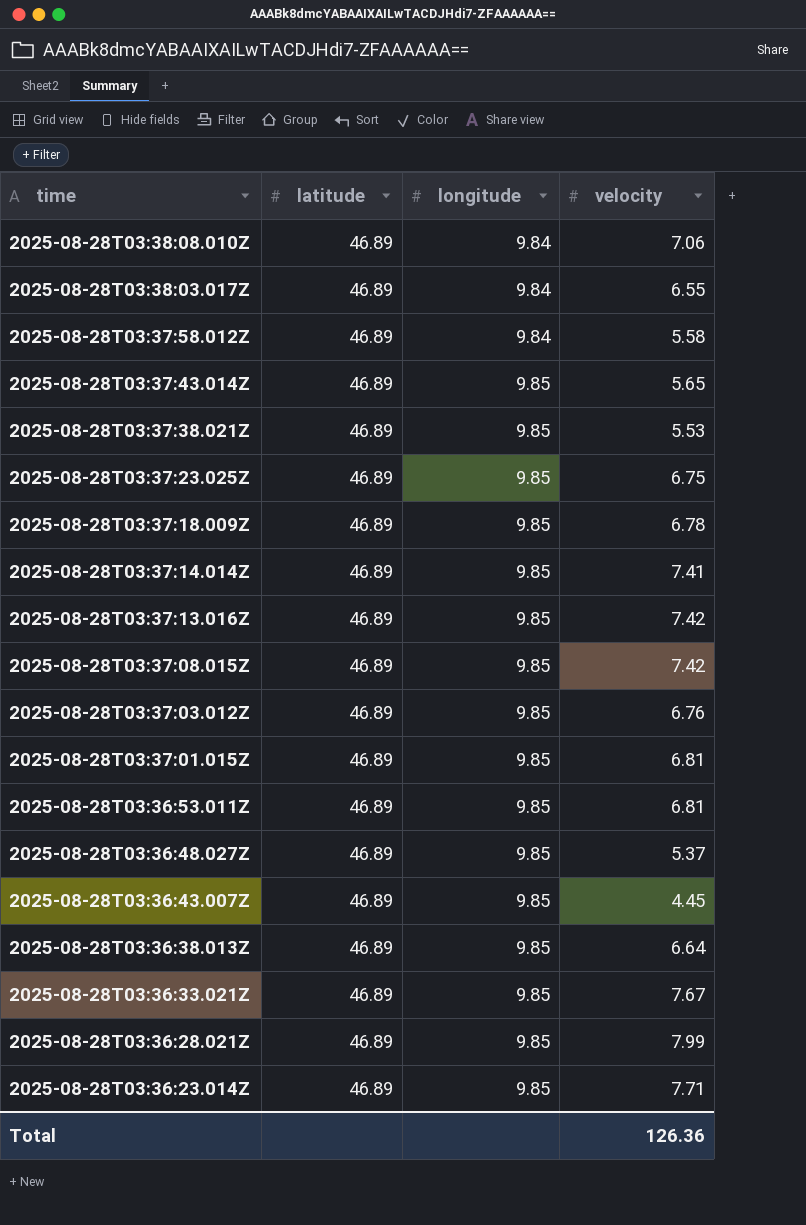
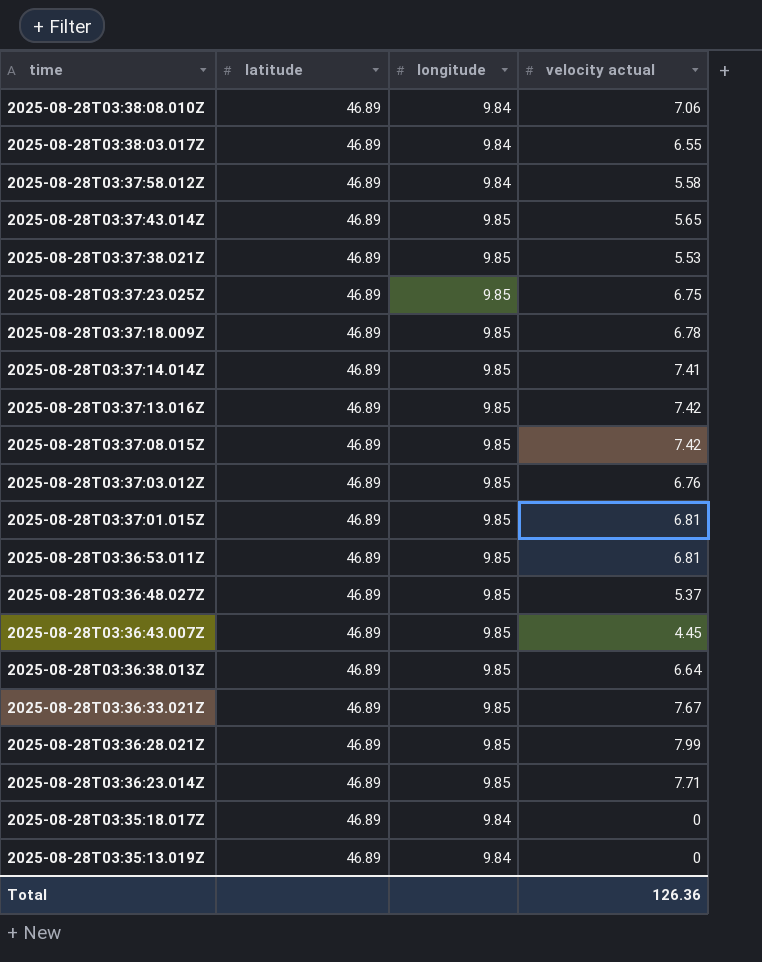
column name: velocity -> velocity actual
row 2025-08-28T03:35:18.017Z: none -> 46.89 | 9.84 | 0
row 2025-08-28T03:35:13.019Z: none -> 46.89 | 9.84 | 0

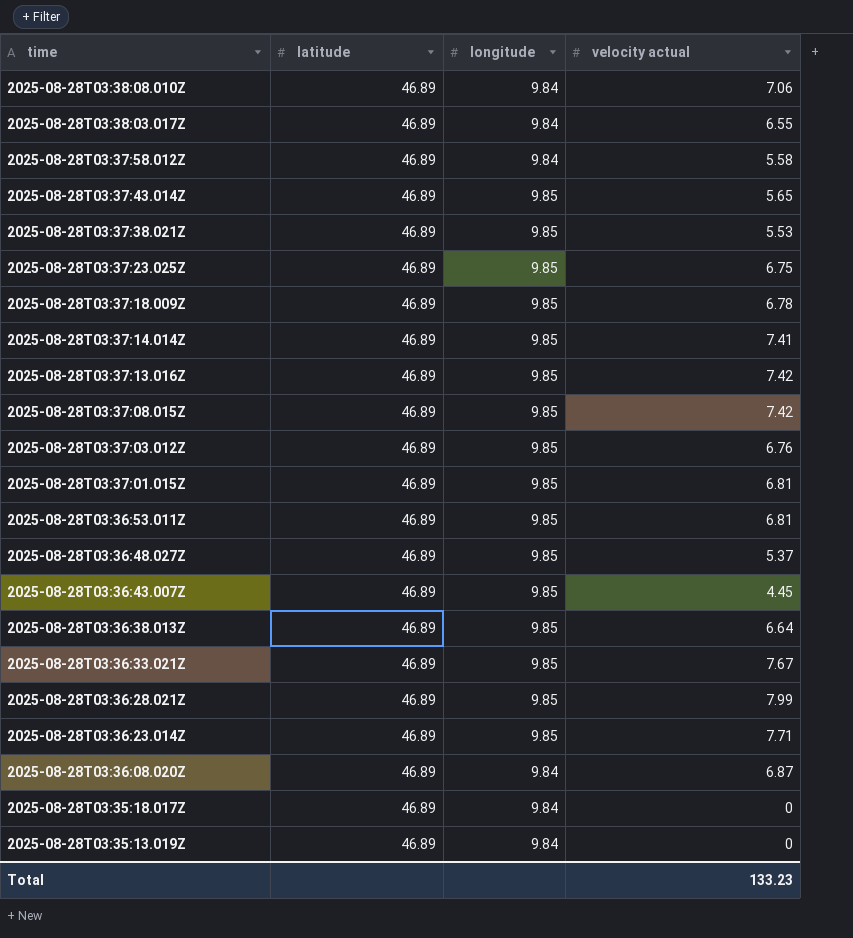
row 2025-08-28T03:36:08.020Z: none -> 46.89 | 9.84 | 6.87
Total | velocity actual: 126.36 -> 133.23

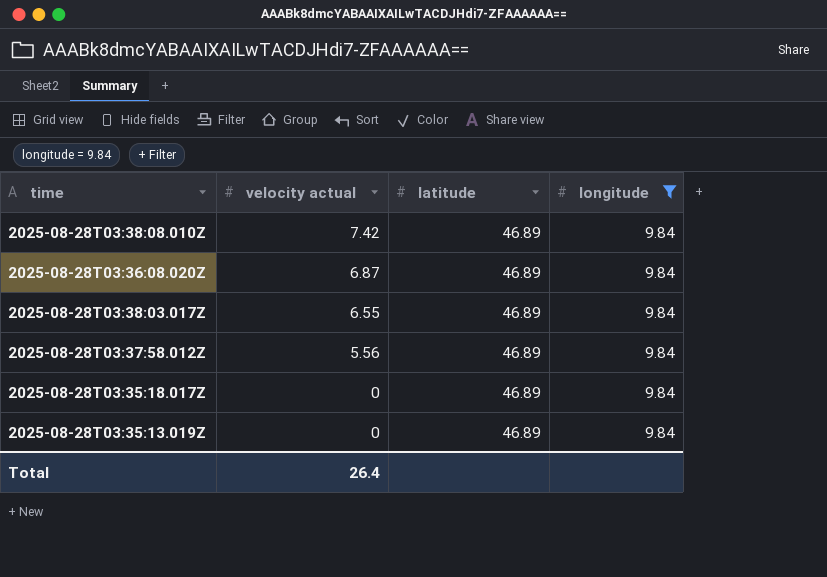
filter: none -> longitude = 9.84
row order: time descending -> velocity actual descending
column velocity actual | position: 4 -> 2
2025-08-28T03:38:08.010Z | velocity actual: 7.06 -> 7.42
2025-08-28T03:37:58.012Z | velocity actual: 5.58 -> 5.56
Total | velocity actual: 133.23 -> 26.4

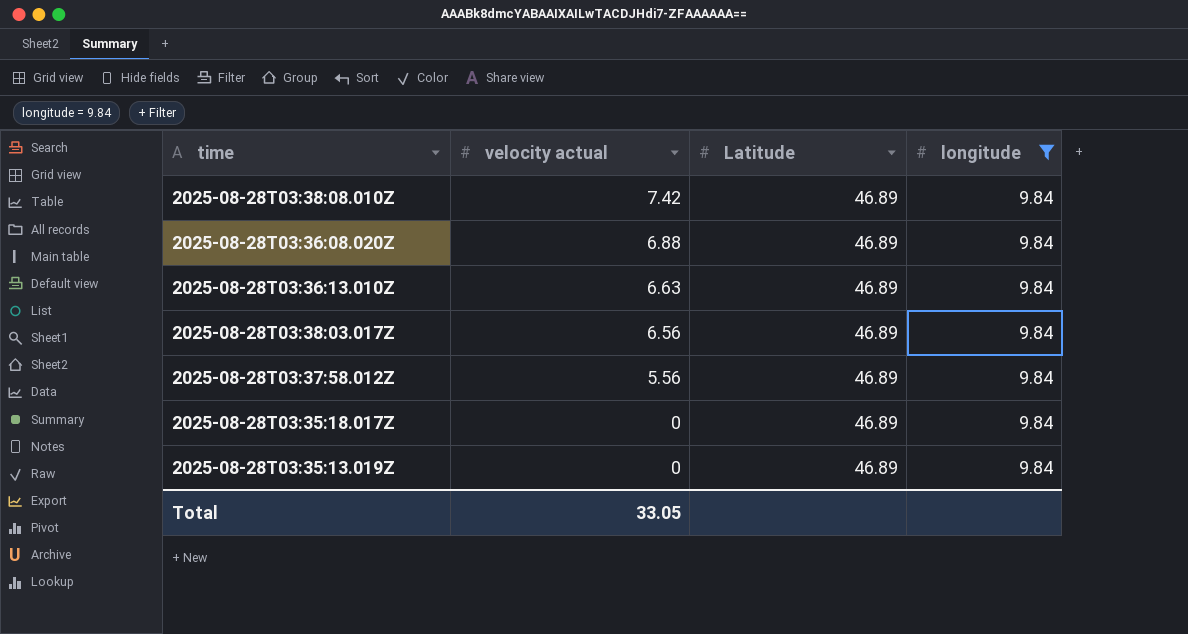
column name: latitude -> Latitude
2025-08-28T03:36:08.020Z | velocity actual: 6.87 -> 6.88
row 2025-08-28T03:36:13.010Z: none -> 6.63 | 46.89 | 9.84
2025-08-28T03:38:03.017Z | velocity actual: 6.55 -> 6.56
Total | velocity actual: 26.4 -> 33.05

